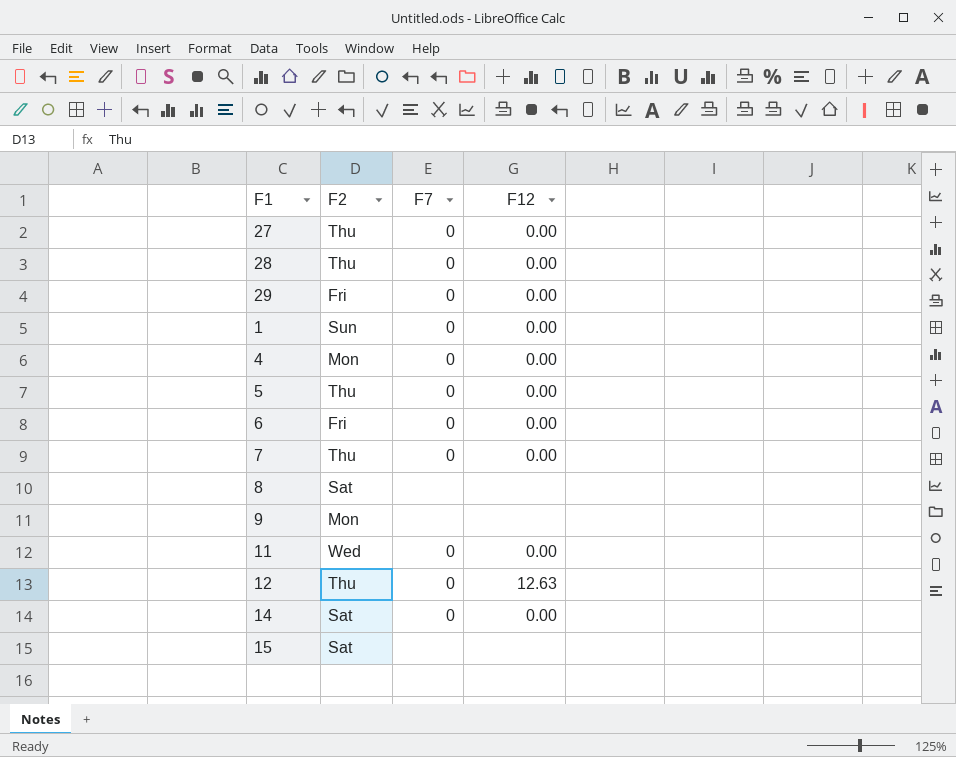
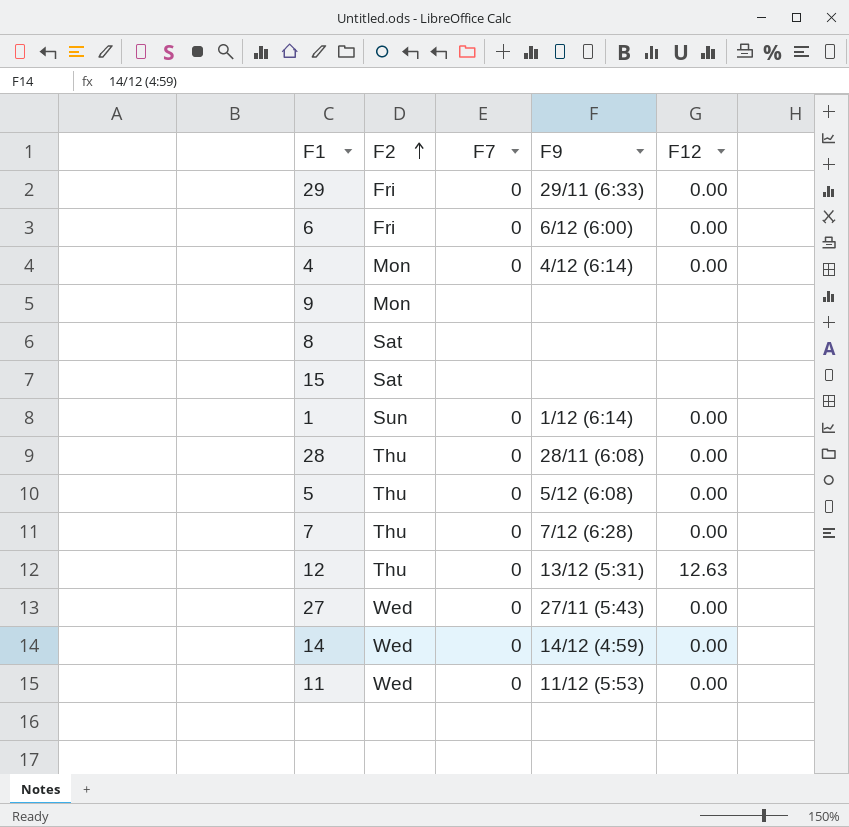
row order: none -> F2 ascending
column F9 | position: none -> 4
27 | F2: Thu -> Wed
14 | F2: Sat -> Wed

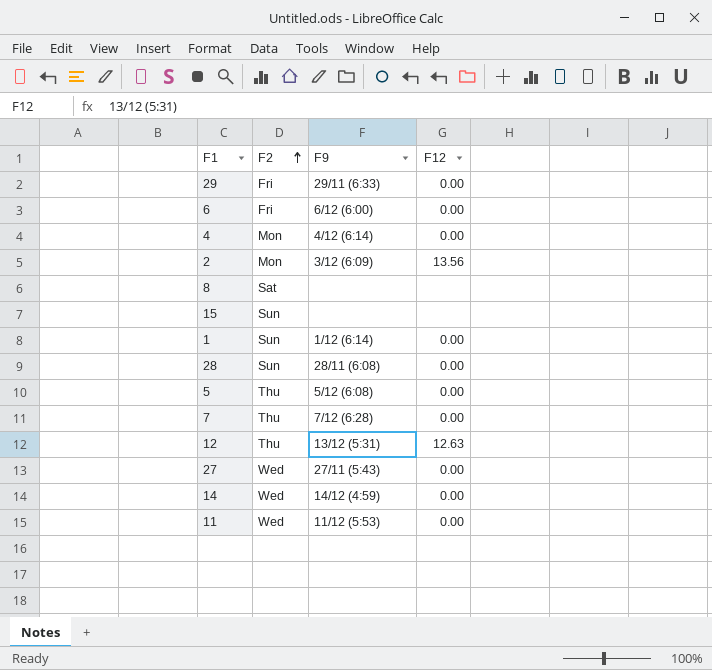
column F7 | position: 3 -> none
row 9: Mon | none | none | none -> none
row 2: none -> Mon | 3/12 (6:09) | 13.56
15 | F2: Sat -> Sun
28 | F2: Thu -> Sun

